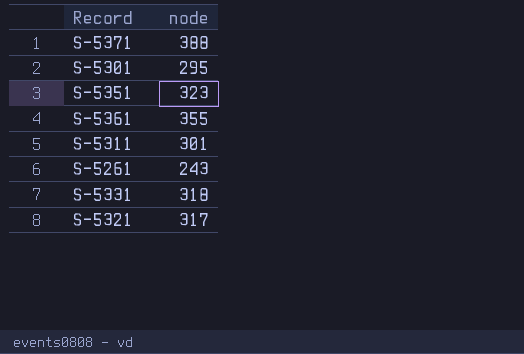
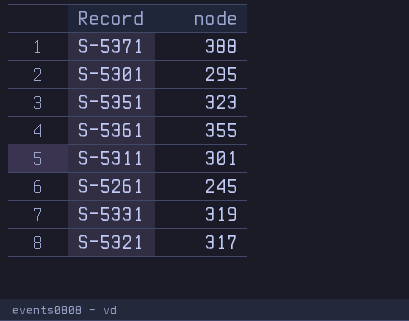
S-5261 | node: 243 -> 245
S-5331 | node: 318 -> 319

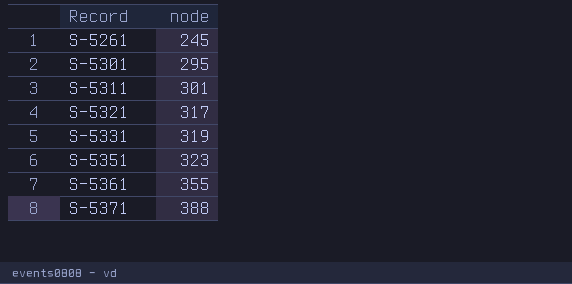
row order: none -> Record ascending

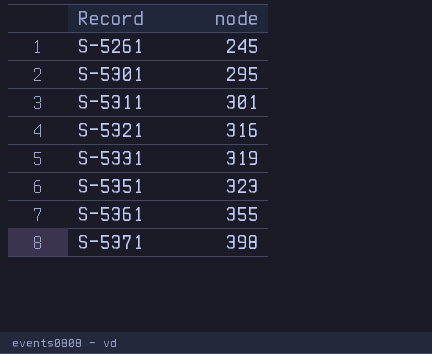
S-5321 | node: 317 -> 316
S-5371 | node: 388 -> 398

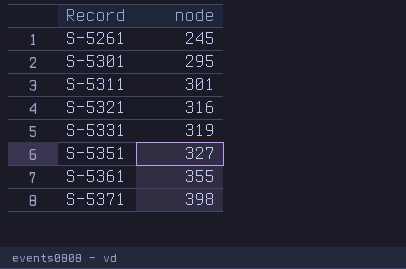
S-5351 | node: 323 -> 327

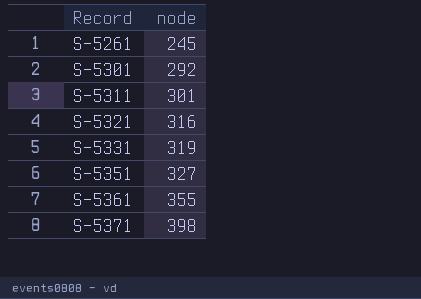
S-5301 | node: 295 -> 292

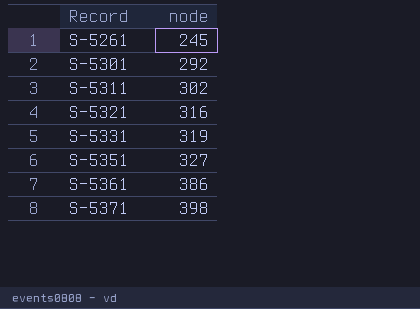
S-5311 | node: 301 -> 302
S-5361 | node: 355 -> 386

